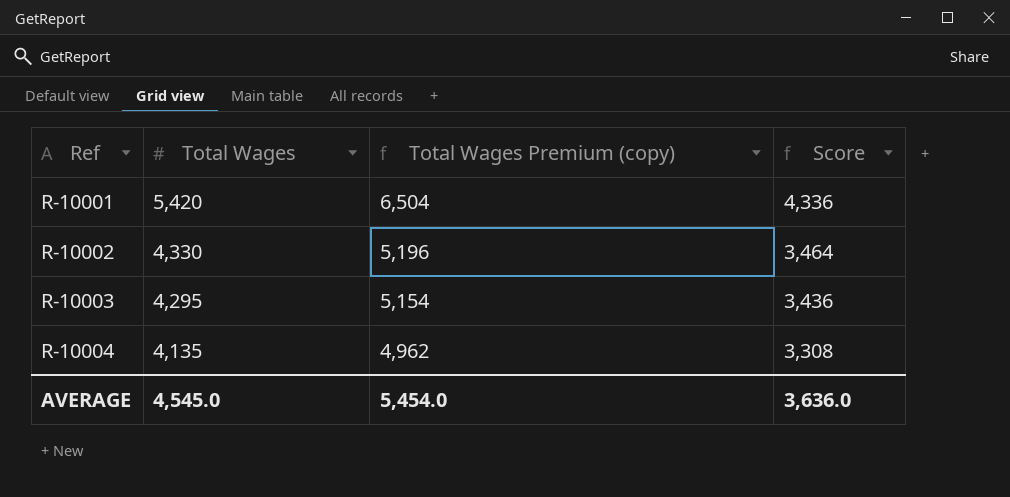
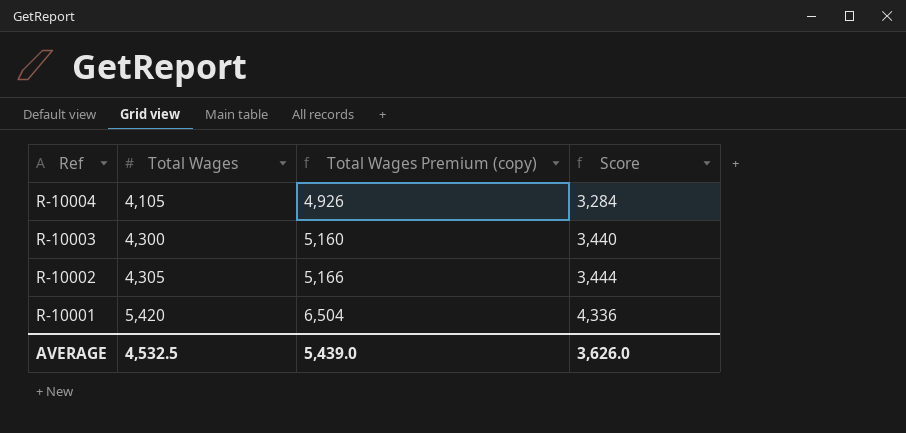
row order: Ref ascending -> Ref descending
R-10004 | Total Wages: 4,135 -> 4,105
R-10004 | Total Wages Premium (copy): 4,962 -> 4,926
R-10004 | Score: 3,308 -> 3,284
R-10003 | Total Wages: 4,295 -> 4,300
R-10003 | Total Wages Premium (copy): 5,154 -> 5,160
R-10003 | Score: 3,436 -> 3,440
R-10002 | Total Wages: 4,330 -> 4,305
R-10002 | Total Wages Premium (copy): 5,196 -> 5,166
R-10002 | Score: 3,464 -> 3,444
AVERAGE | Total Wages: 4,545.0 -> 4,532.5
AVERAGE | Total Wages Premium (copy): 5,454.0 -> 5,439.0
AVERAGE | Score: 3,636.0 -> 3,626.0

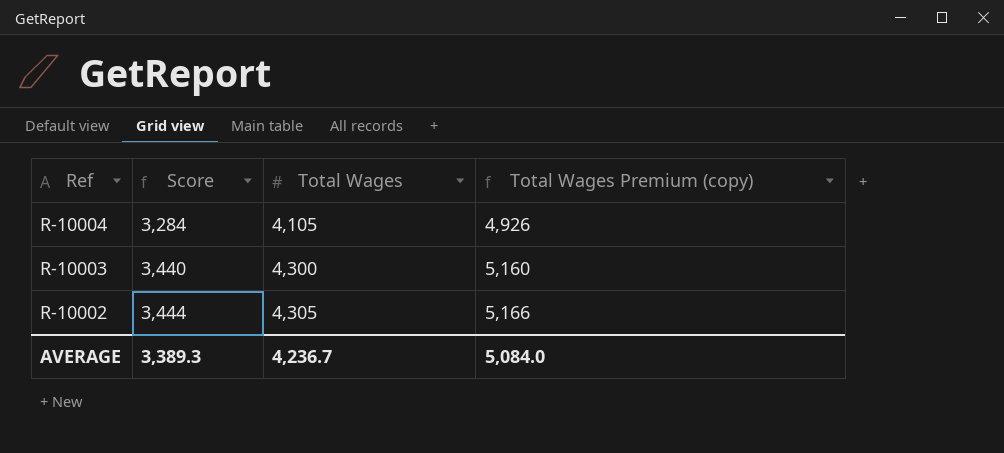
column Score | position: 4 -> 2
row R-10001: 5,420 | 6,504 | 4,336 -> none
AVERAGE | Score: 3,626.0 -> 3,389.3
AVERAGE | Total Wages: 4,532.5 -> 4,236.7
AVERAGE | Total Wages Premium (copy): 5,439.0 -> 5,084.0

